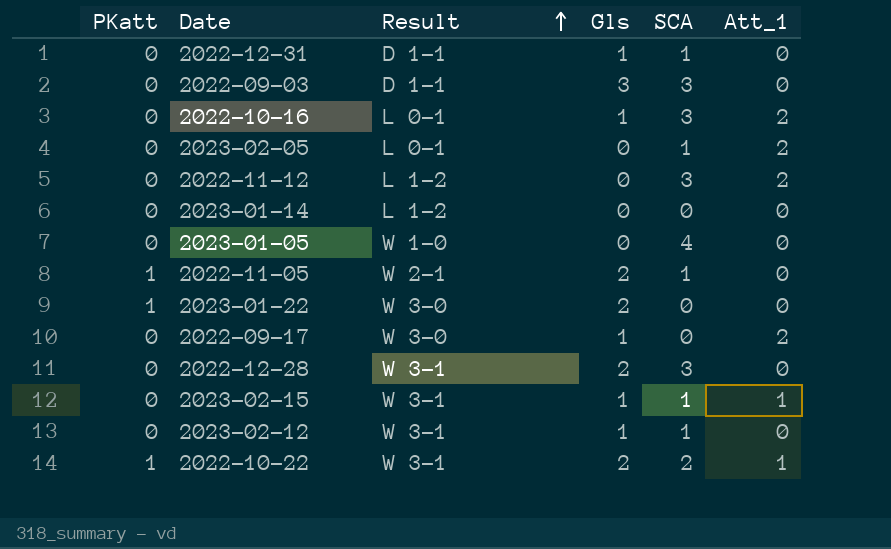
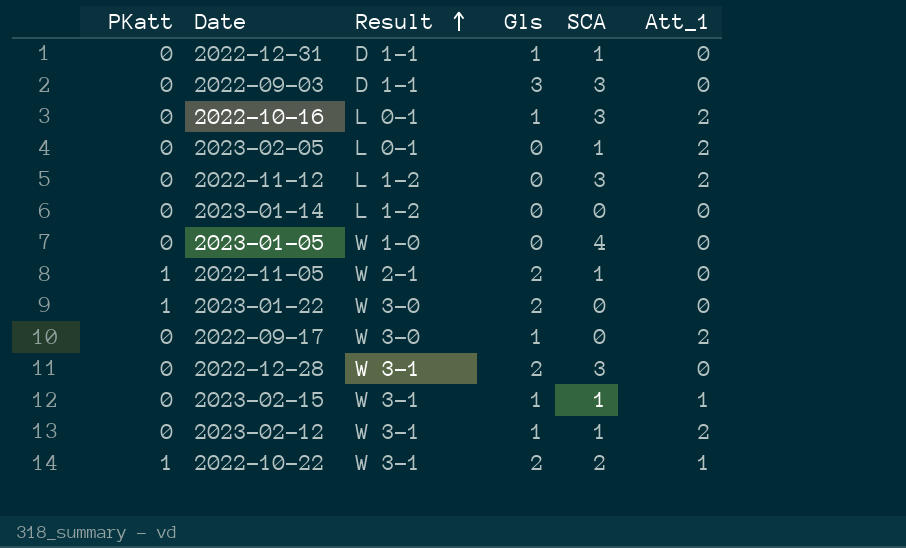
2023-02-12 | Att_1: 0 -> 2

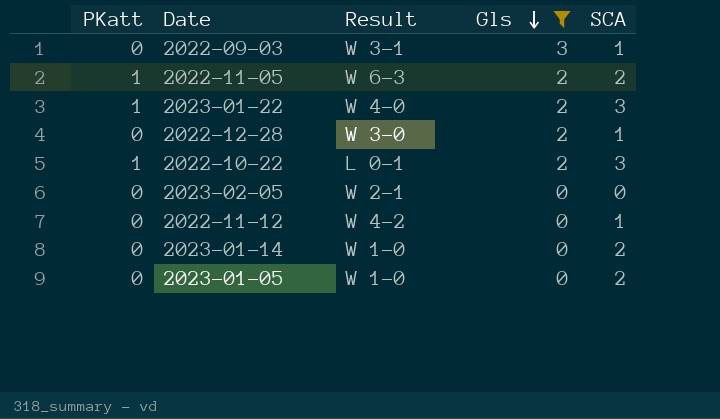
filter: none -> Gls != 1
row order: Result ascending -> Gls descending
column Att_1 | position: 6 -> none
2022-09-03 | Result: D 1–1 -> W 3–1
2022-09-03 | SCA: 3 -> 1
2022-11-05 | Result: W 2–1 -> W 6–3
2022-11-05 | SCA: 1 -> 2
2023-01-22 | Result: W 3–0 -> W 4–0
2023-01-22 | SCA: 0 -> 3
2022-12-28 | Result: W 3–1 -> W 3–0
2022-12-28 | SCA: 3 -> 1
2022-10-22 | Result: W 3–1 -> L 0–1
2022-10-22 | SCA: 2 -> 3
2023-02-05 | Result: L 0–1 -> W 2–1
2023-02-05 | SCA: 1 -> 0
2022-11-12 | Result: L 1–2 -> W 4–2
2022-11-12 | SCA: 3 -> 1
2023-01-14 | Result: L 1–2 -> W 1–0
2023-01-14 | SCA: 0 -> 2
2023-01-05 | SCA: 4 -> 2

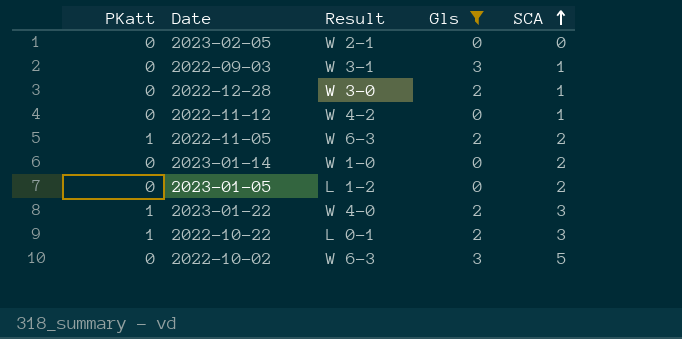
row order: Gls descending -> SCA ascending
2023-01-05 | Result: W 1–0 -> L 1–2
row 2022-10-02: none -> 0 | W 6–3 | 3 | 5

